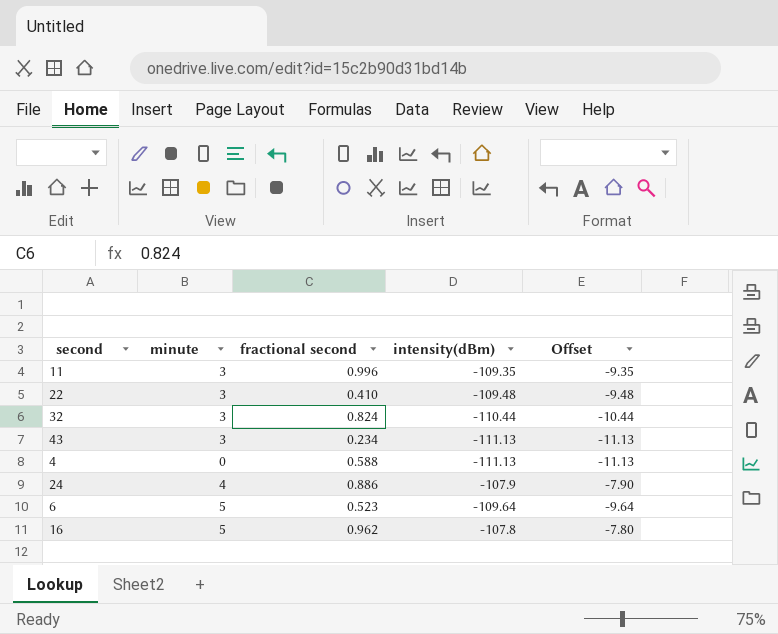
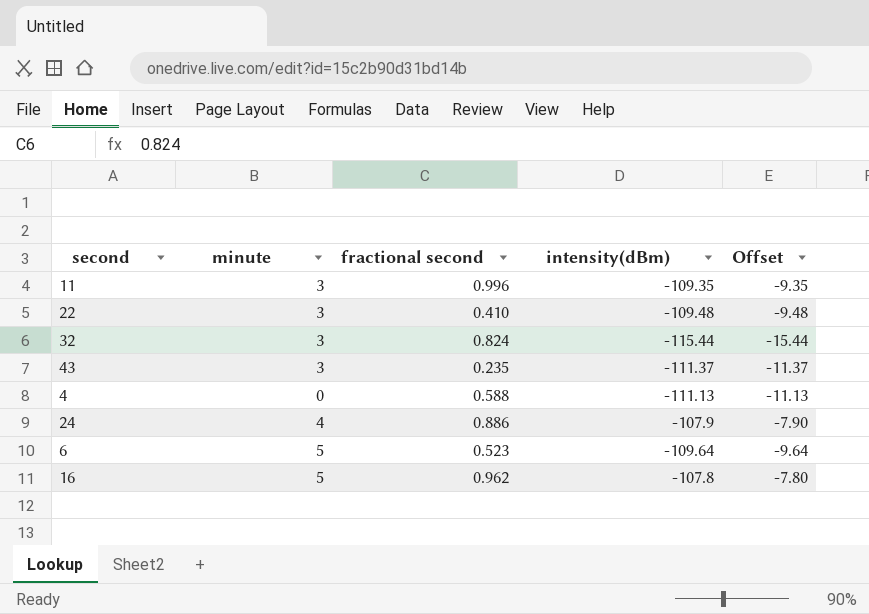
32 | intensity(dBm): -110.44 -> -115.44
32 | Offset: -10.44 -> -15.44
43 | fractional second: 0.234 -> 0.235
43 | intensity(dBm): -111.13 -> -111.37
43 | Offset: -11.13 -> -11.37

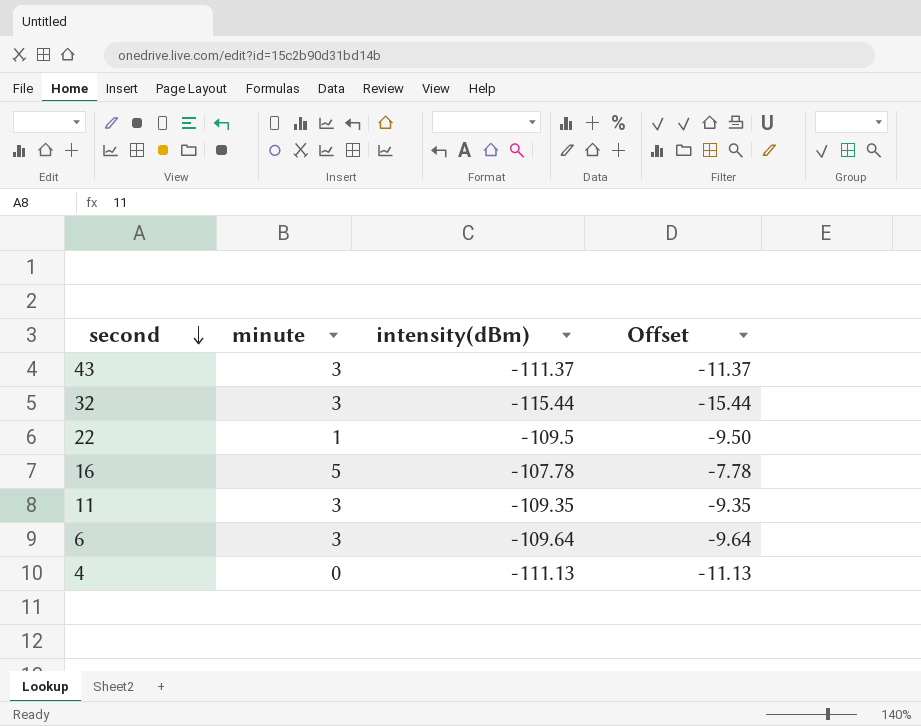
row order: none -> second descending
column fractional second | position: 3 -> none
row 24: 4 | 0.886 | -107.9 | -7.90 -> none
22 | minute: 3 -> 1
22 | intensity(dBm): -109.48 -> -109.5
22 | Offset: -9.48 -> -9.50
16 | intensity(dBm): -107.8 -> -107.78
16 | Offset: -7.80 -> -7.78
6 | minute: 5 -> 3

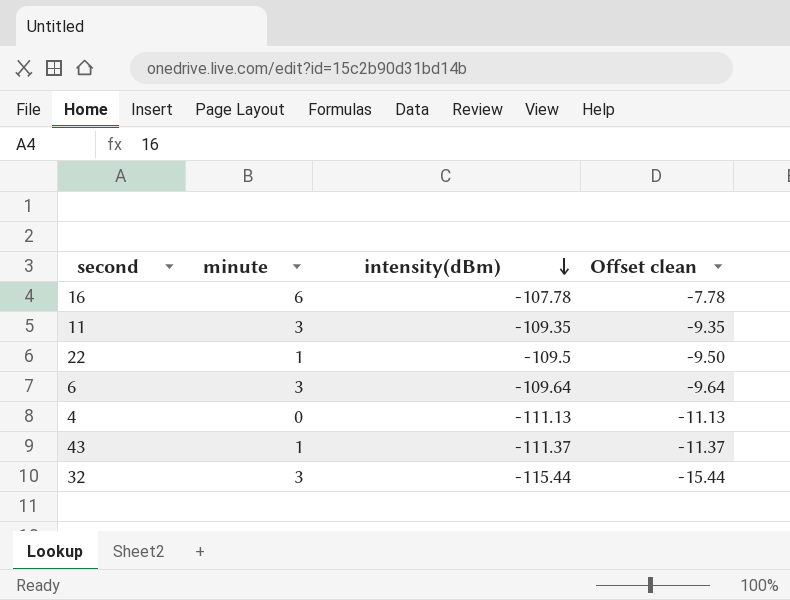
row order: second descending -> intensity(dBm) descending
column name: Offset -> Offset clean
16 | minute: 5 -> 6
43 | minute: 3 -> 1

